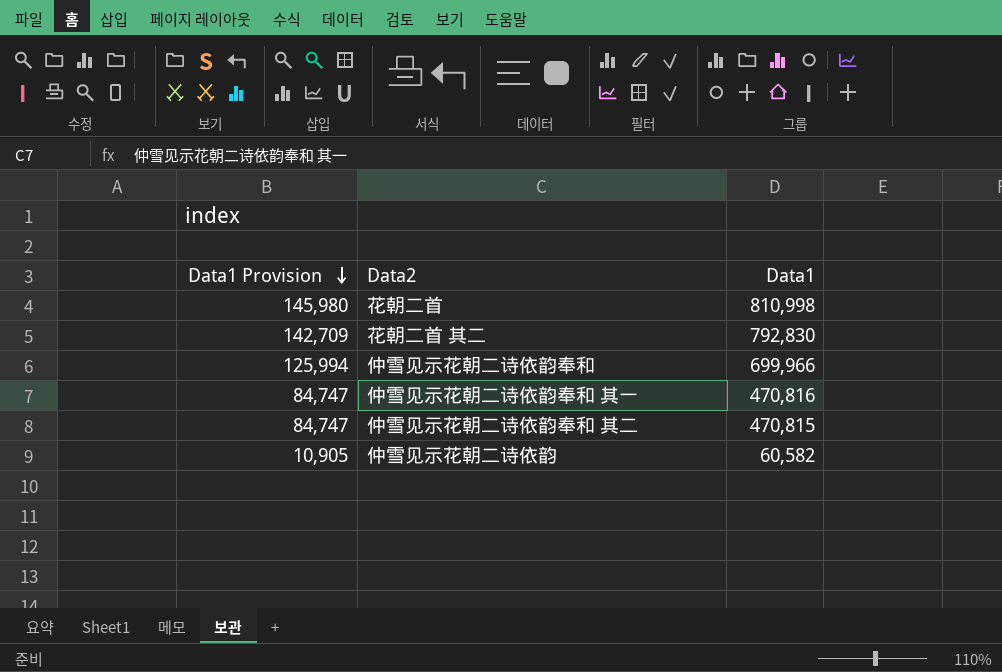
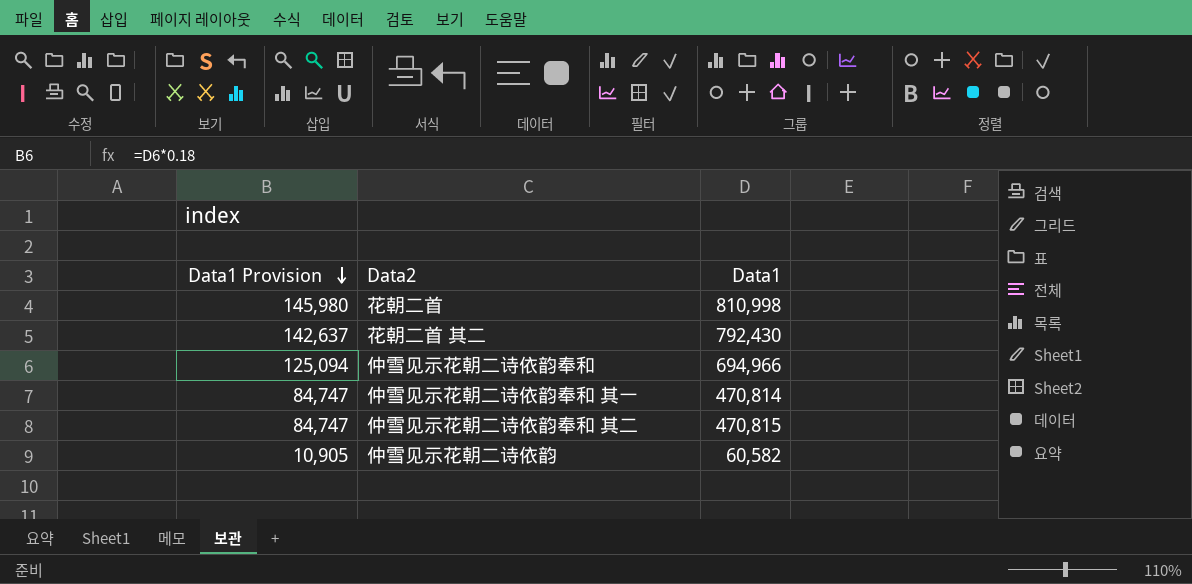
花朝二首 其二 | Data1 Provision: 142,709 -> 142,637
花朝二首 其二 | Data1: 792,830 -> 792,430
仲雪见示花朝二诗依韵奉和 | Data1 Provision: 125,994 -> 125,094
仲雪见示花朝二诗依韵奉和 | Data1: 699,966 -> 694,966
仲雪见示花朝二诗依韵奉和 其一 | Data1: 470,816 -> 470,814

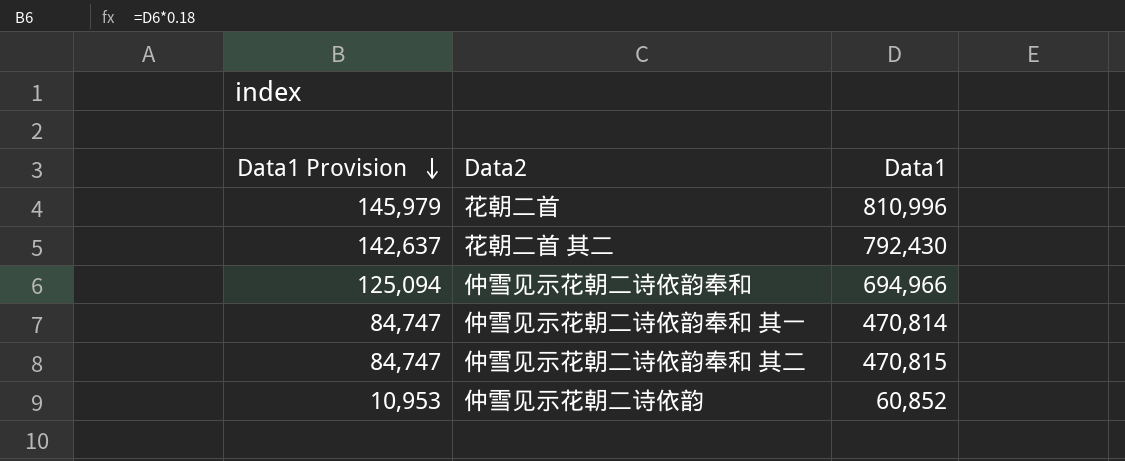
花朝二首 | Data1 Provision: 145,980 -> 145,979
花朝二首 | Data1: 810,998 -> 810,996
仲雪见示花朝二诗依韵 | Data1 Provision: 10,905 -> 10,953
仲雪见示花朝二诗依韵 | Data1: 60,582 -> 60,852

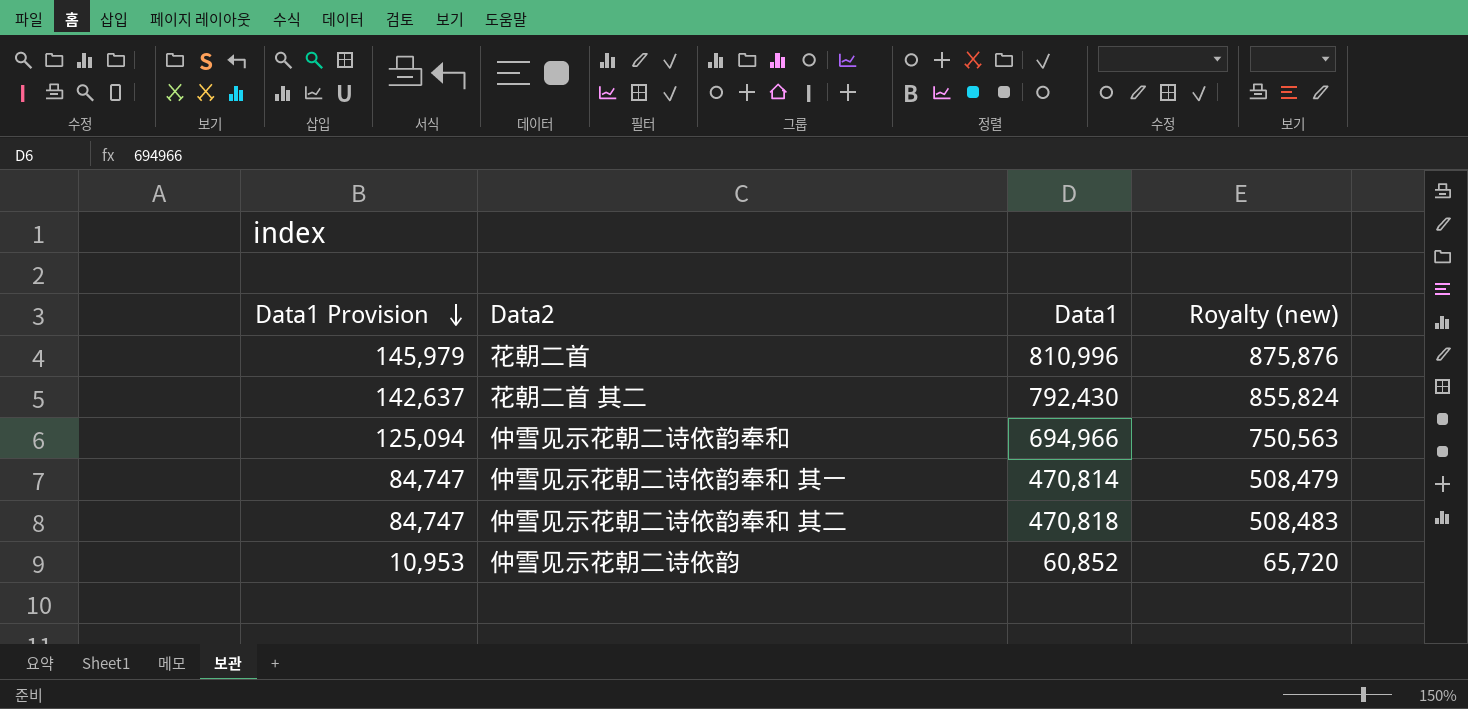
column Royalty (new) | formula: none -> [Data1] * 1.08
仲雪见示花朝二诗依韵奉和 其二 | Data1: 470,815 -> 470,818

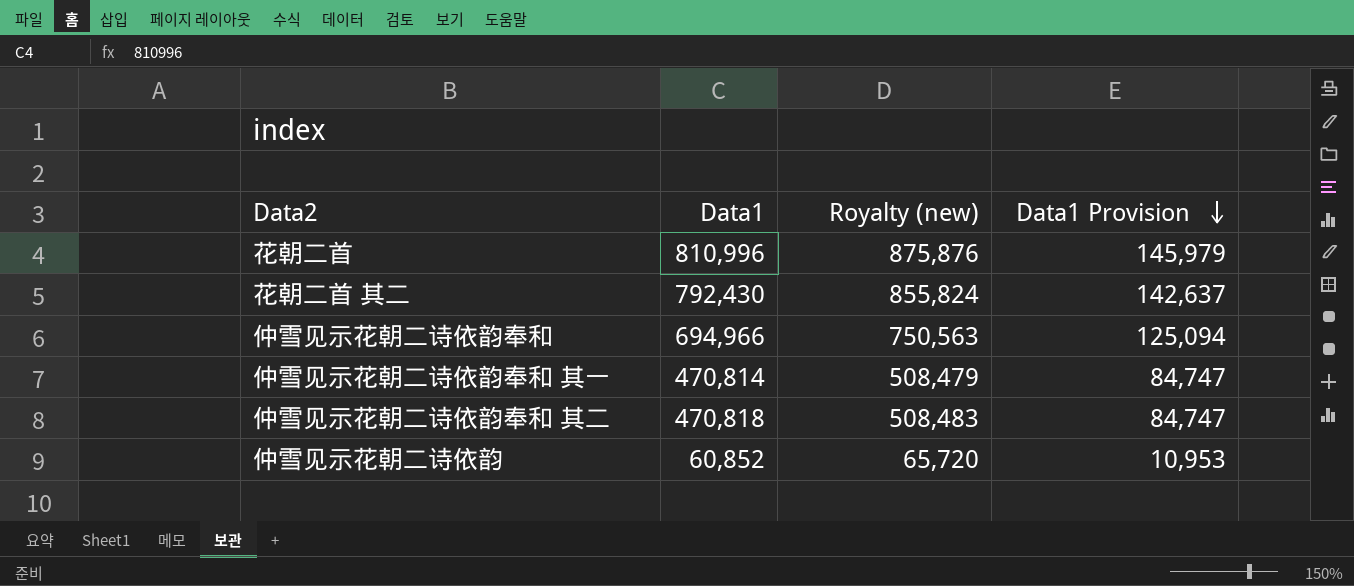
column Data1 Provision | position: 1 -> 4

